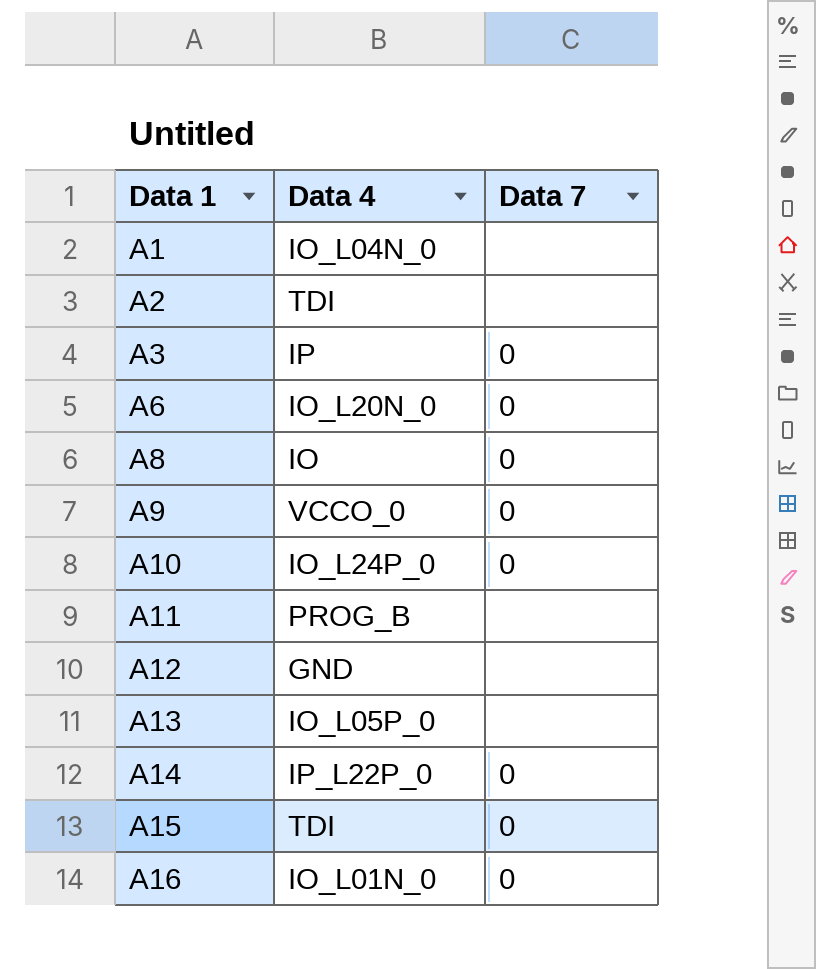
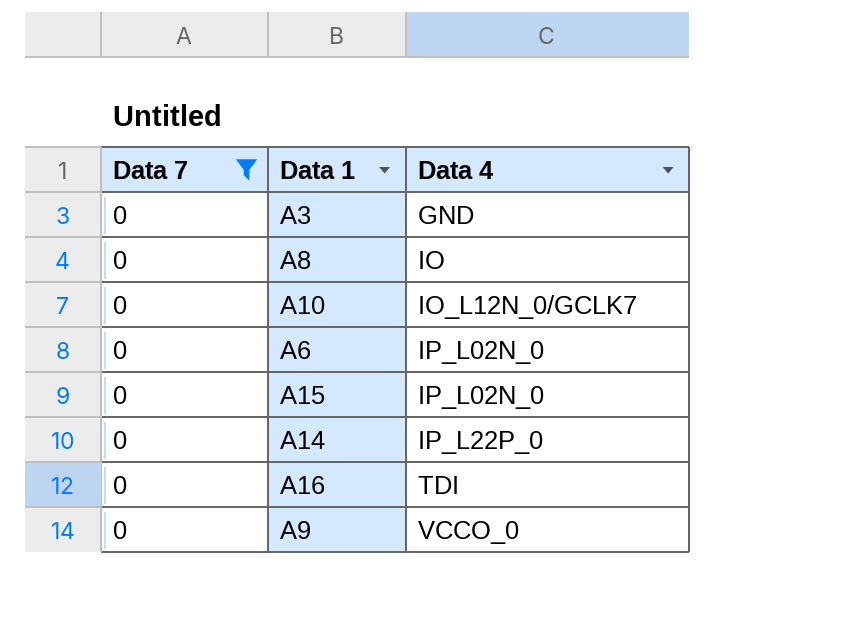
filter: none -> Data 7 = 0
row order: Data 1 ascending -> Data 4 ascending
column Data 7 | position: 3 -> 1
A3 | Data 4: IP -> GND
A10 | Data 4: IO_L24P_0 -> IO_L12N_0/GCLK7
A6 | Data 4: IO_L20N_0 -> IP_L02N_0
A15 | Data 4: TDI -> IP_L02N_0
A16 | Data 4: IO_L01N_0 -> TDI

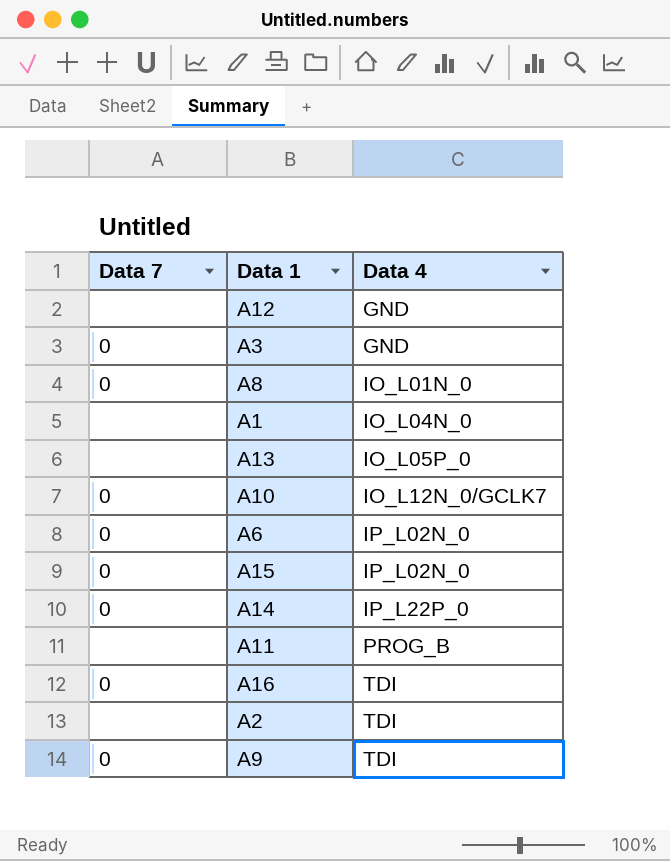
filter: Data 7 = 0 -> none
A8 | Data 4: IO -> IO_L01N_0
A9 | Data 4: VCCO_0 -> TDI

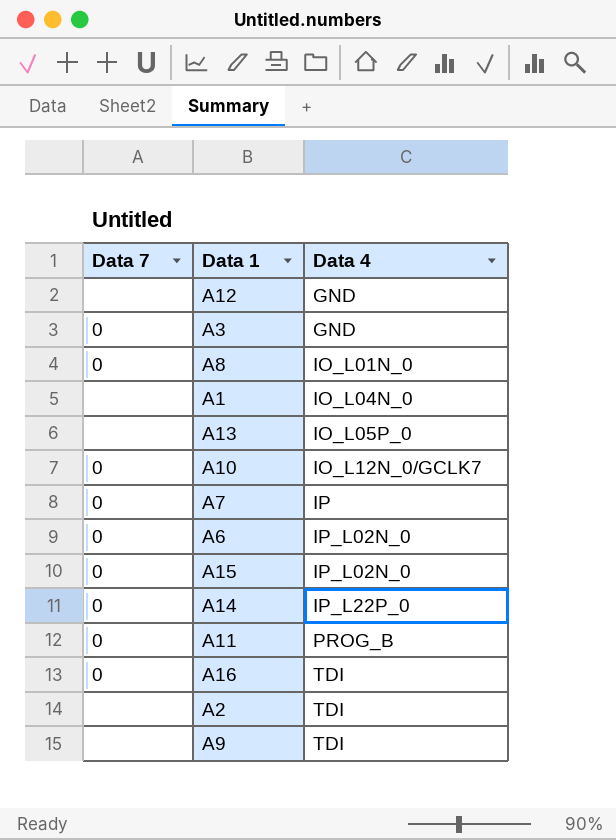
row A7: none -> 0 | IP
A11 | Data 7: none -> 0
A9 | Data 7: 0 -> none

